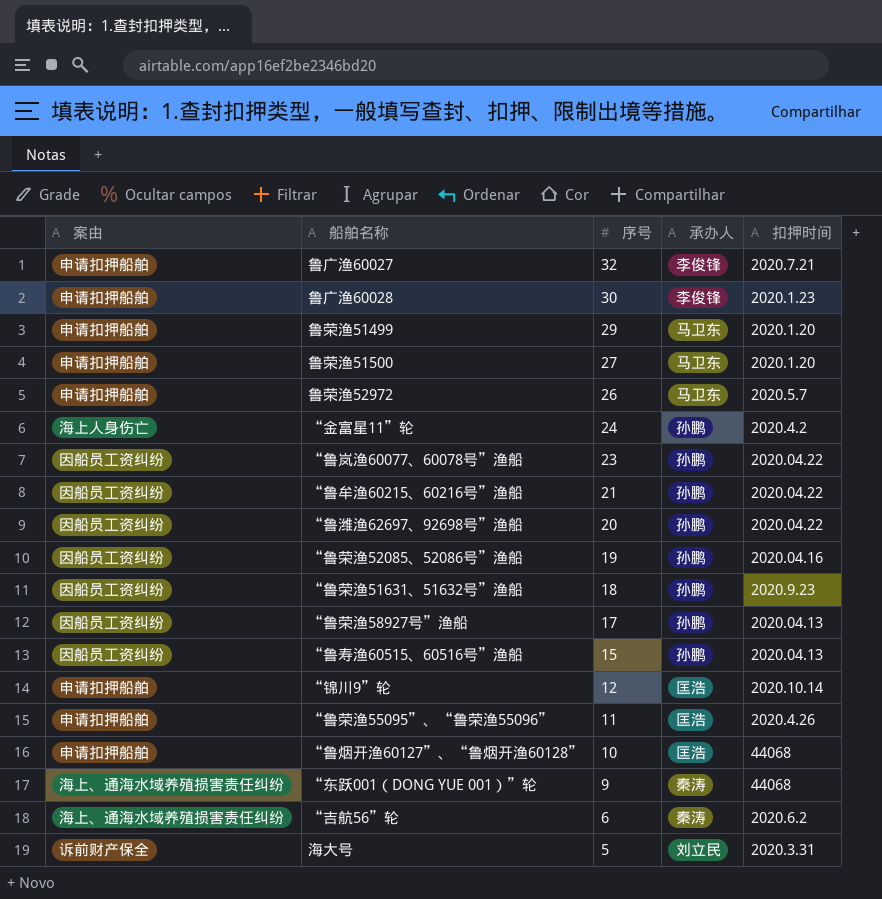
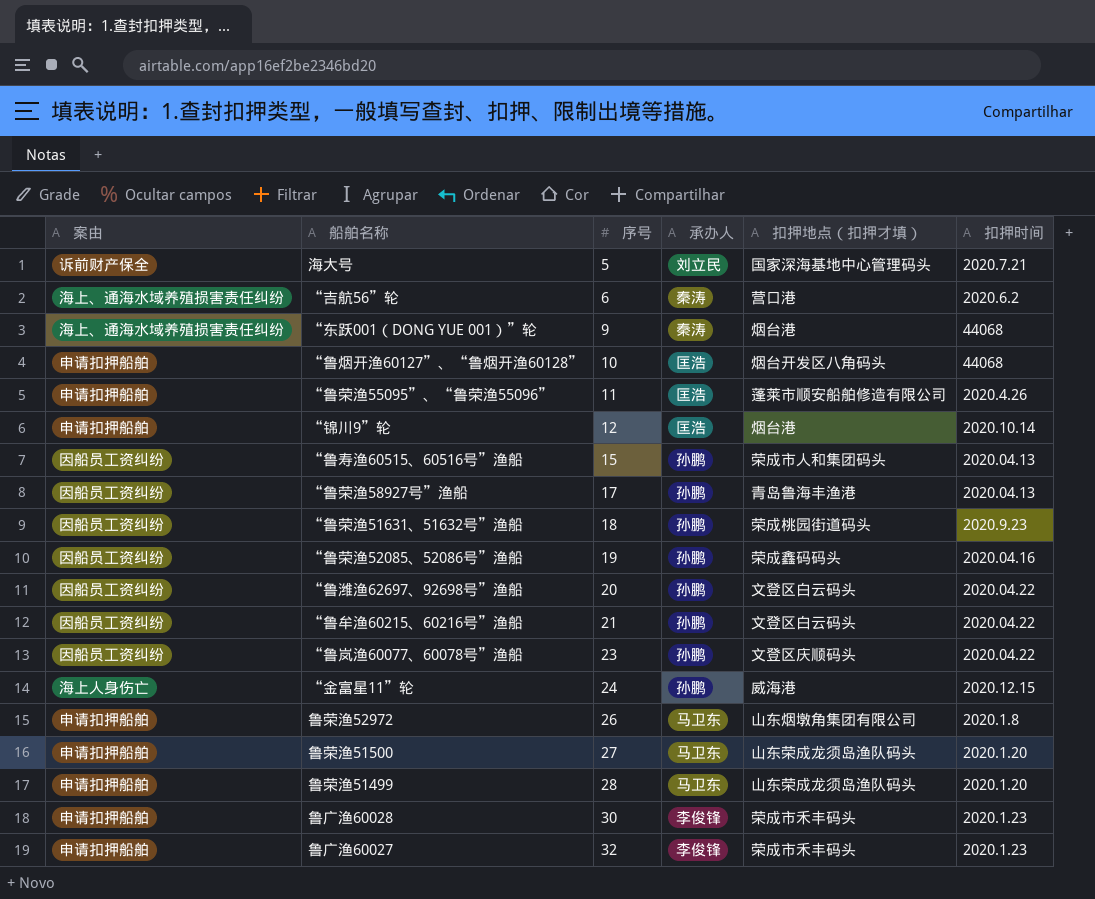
row order: 序号 descending -> 序号 ascending
column 扣押地点（扣押才填） | position: none -> 5
海大号 | 扣押时间: 2020.3.31 -> 2020.7.21
“金富星11”轮 | 扣押时间: 2020.4.2 -> 2020.12.15
鲁荣渔52972 | 扣押时间: 2020.5.7 -> 2020.1.8
鲁荣渔51499 | 序号: 29 -> 28
鲁广渔60027 | 扣押时间: 2020.7.21 -> 2020.1.23

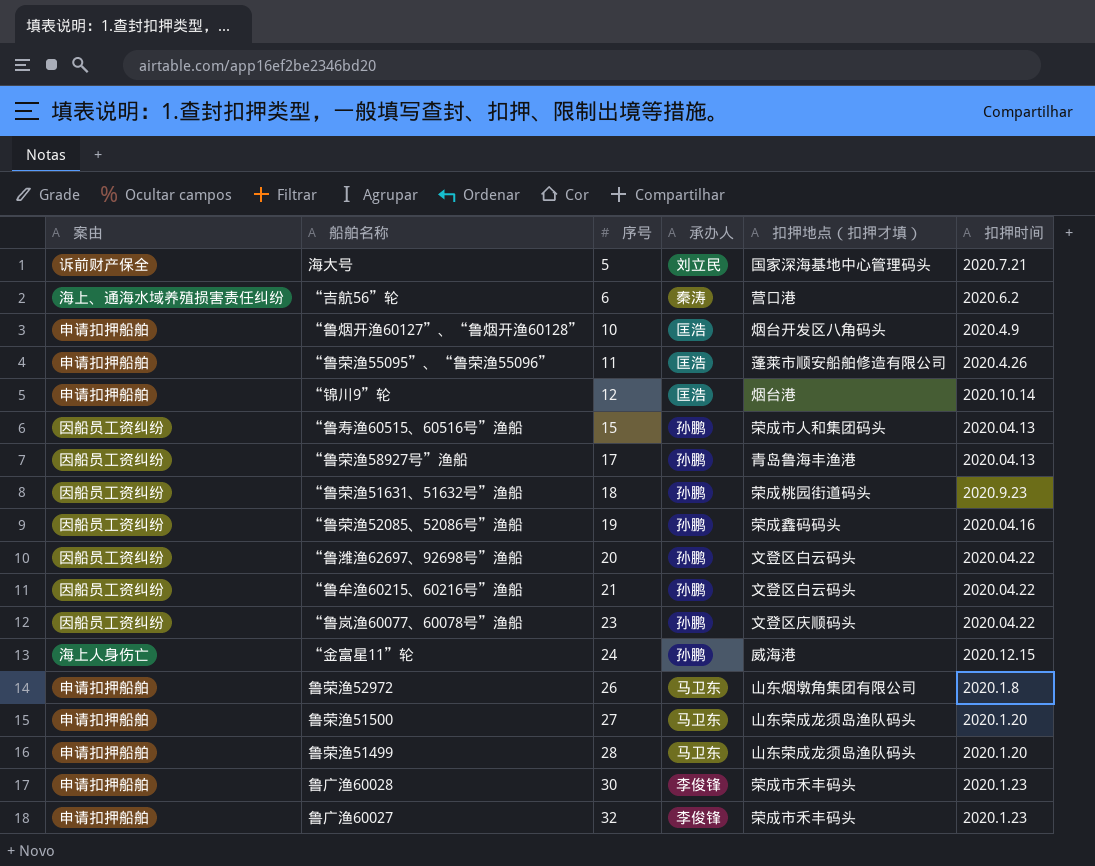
row “东跃001（DONG YUE 001）”轮: 海上、通海水域养殖损害责任纠纷 | 9 | 秦涛 | 烟台港 | 44068 -> none
“鲁烟开渔60127”、“鲁烟开渔60128” | 扣押时间: 44068 -> 2020.4.9

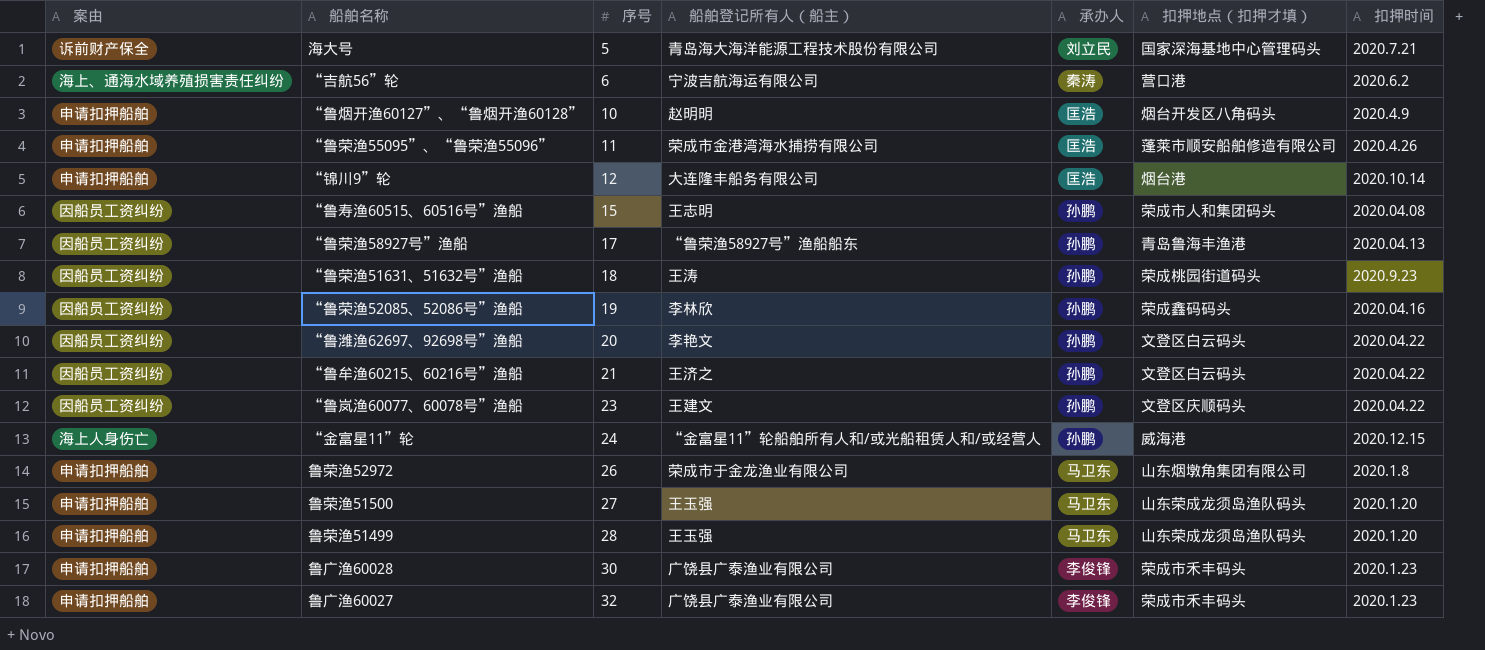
column 船舶登记所有人（船主） | position: none -> 4
“鲁寿渔60515、60516号”渔船 | 扣押时间: 2020.04.13 -> 2020.04.08

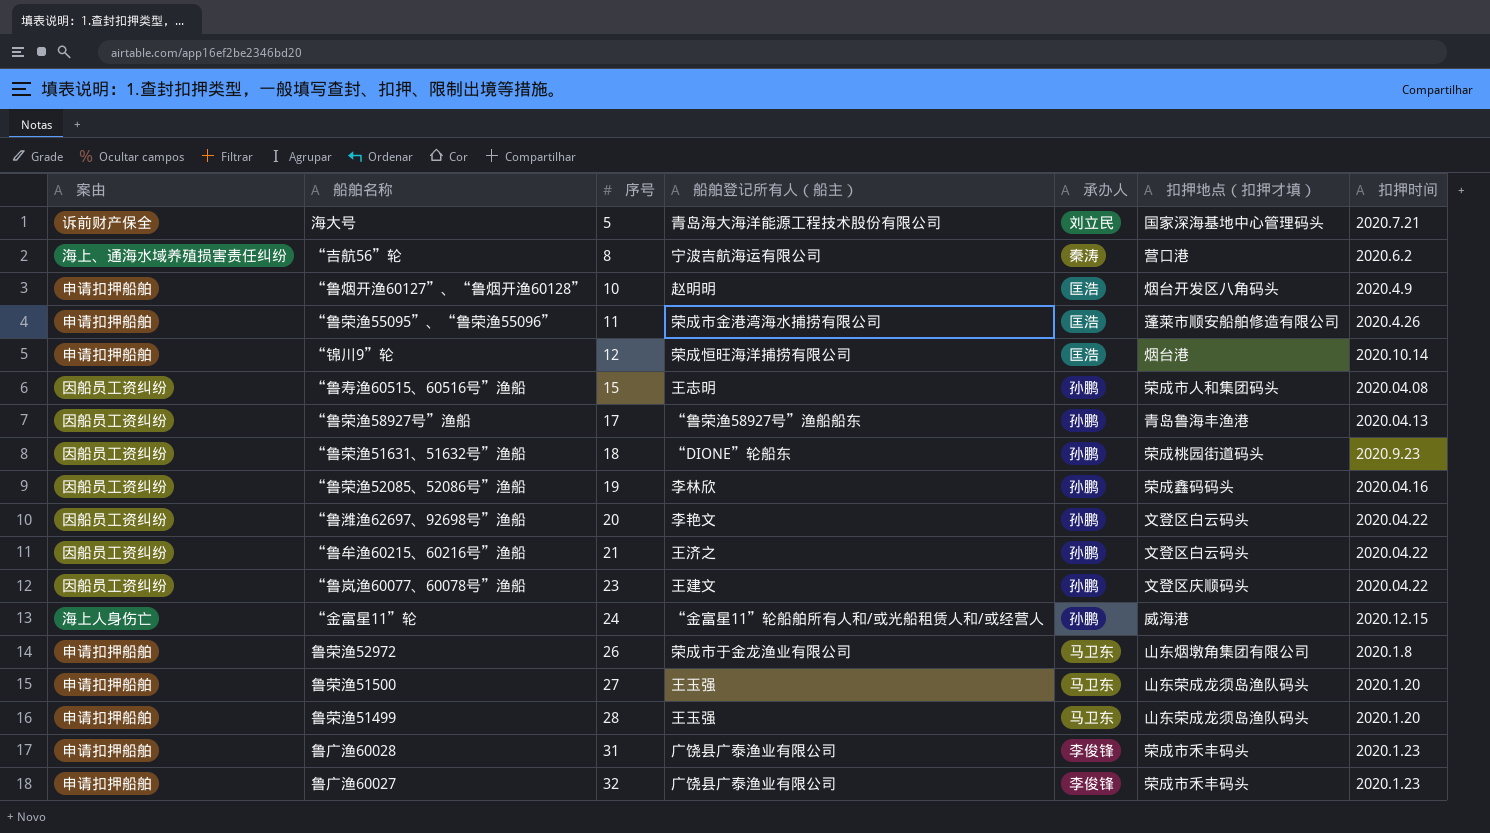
“吉航56”轮 | 序号: 6 -> 8
“锦川9”轮 | 船舶登记所有人（船主）: 大连隆丰船务有限公司 -> 荣成恒旺海洋捕捞有限公司
“鲁荣渔51631、51632号”渔船 | 船舶登记所有人（船主）: 王涛 -> “DIONE”轮船东
鲁广渔60028 | 序号: 30 -> 31

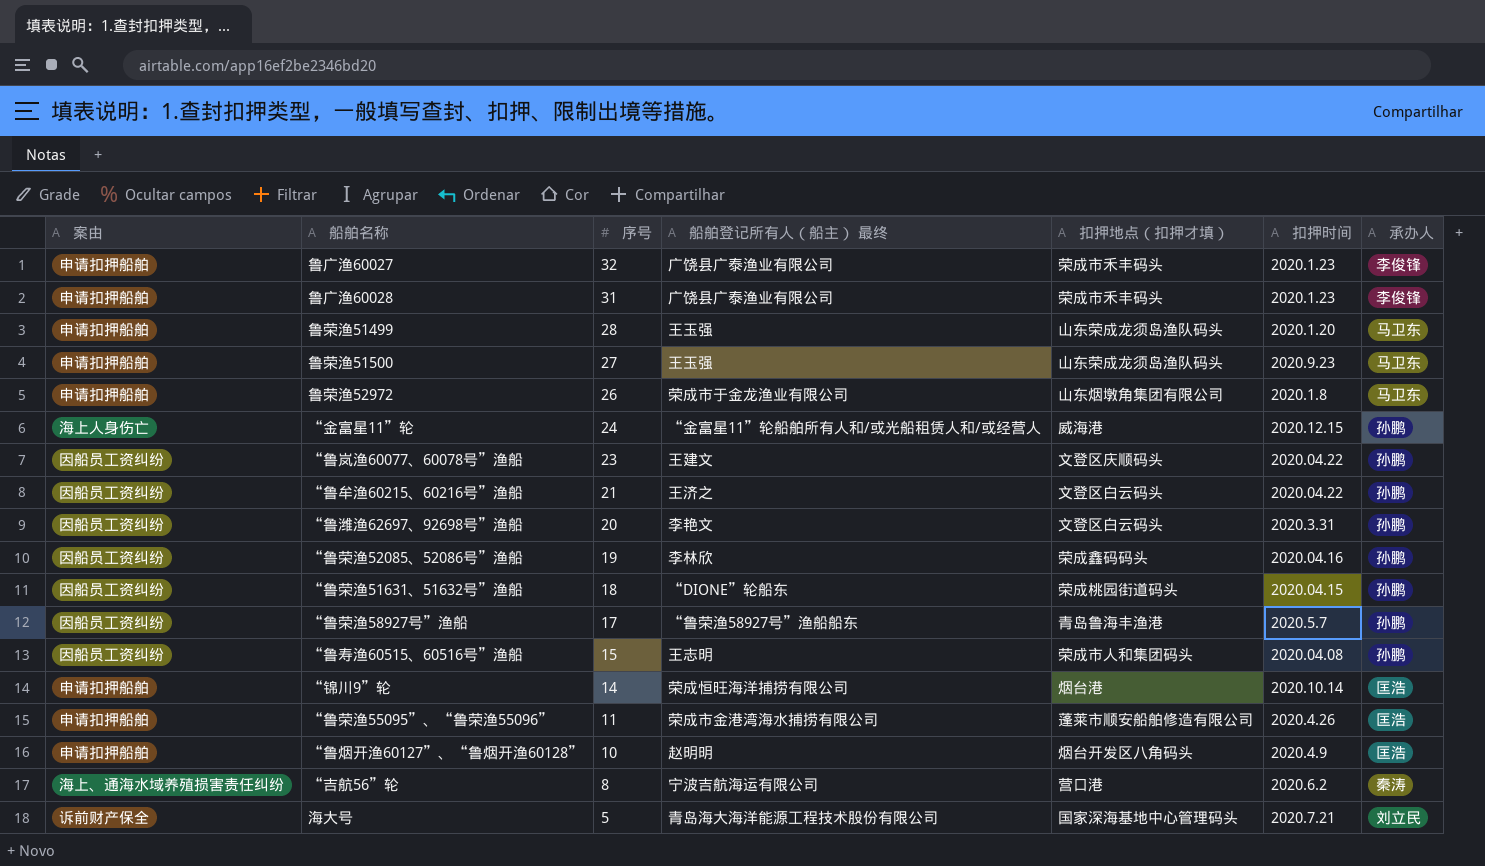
row order: 序号 ascending -> 序号 descending
column name: 船舶登记所有人（船主） -> 船舶登记所有人（船主） 最终
column 承办人 | position: 5 -> 7
鲁荣渔51500 | 扣押时间: 2020.1.20 -> 2020.9.23
“鲁潍渔62697、92698号”渔船 | 扣押时间: 2020.04.22 -> 2020.3.31
“鲁荣渔51631、51632号”渔船 | 扣押时间: 2020.9.23 -> 2020.04.15
“鲁荣渔58927号”渔船 | 扣押时间: 2020.04.13 -> 2020.5.7
“锦川9”轮 | 序号: 12 -> 14

